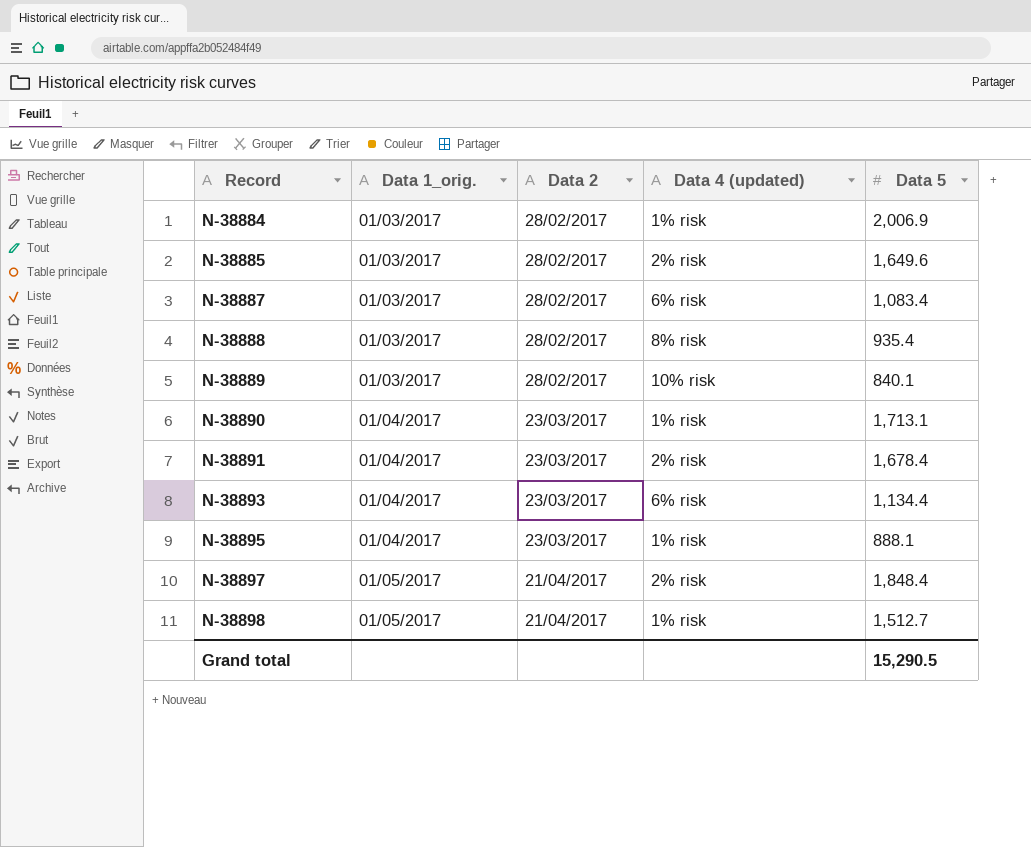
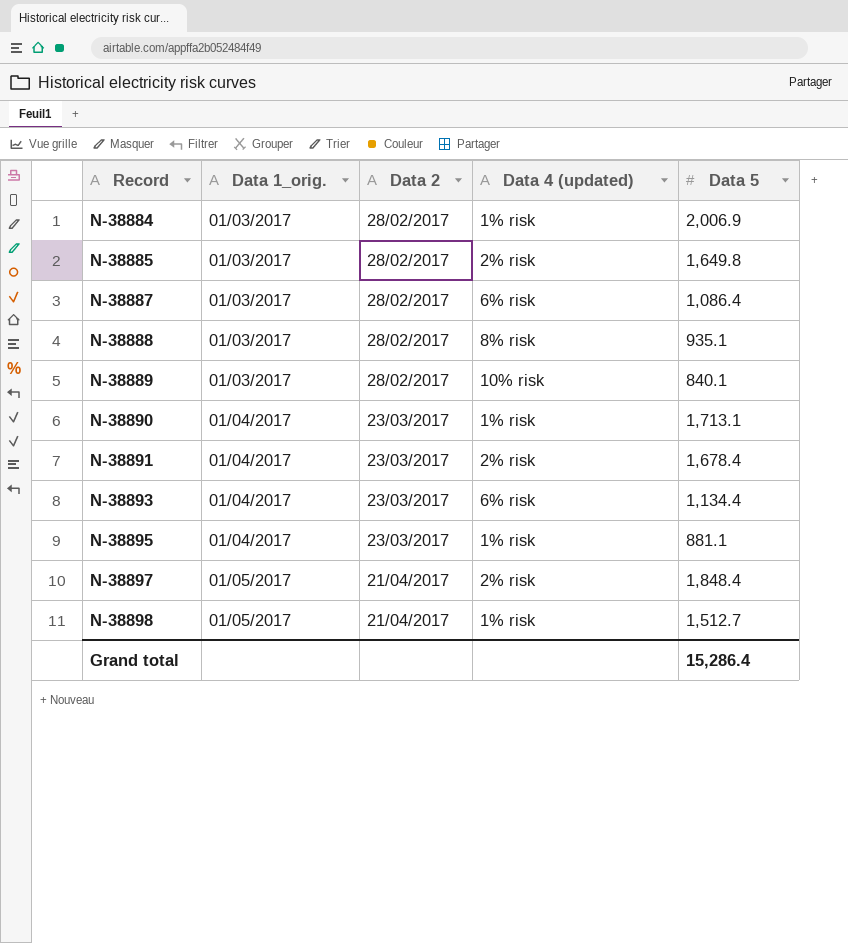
N-38885 | Data 5: 1,649.6 -> 1,649.8
N-38887 | Data 5: 1,083.4 -> 1,086.4
N-38888 | Data 5: 935.4 -> 935.1
N-38895 | Data 5: 888.1 -> 881.1
Grand total | Data 5: 15,290.5 -> 15,286.4

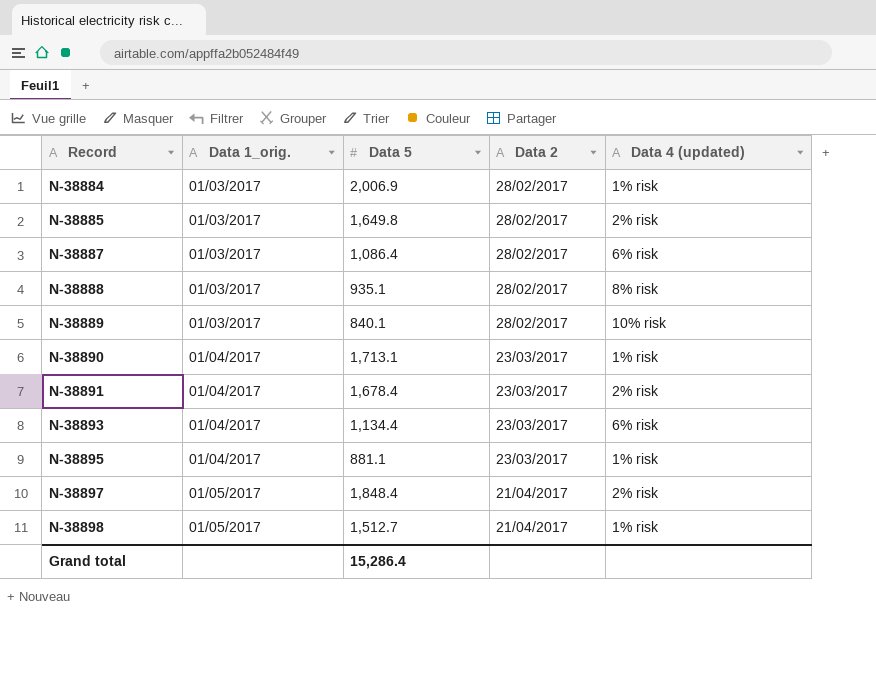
column Data 5 | position: 5 -> 3

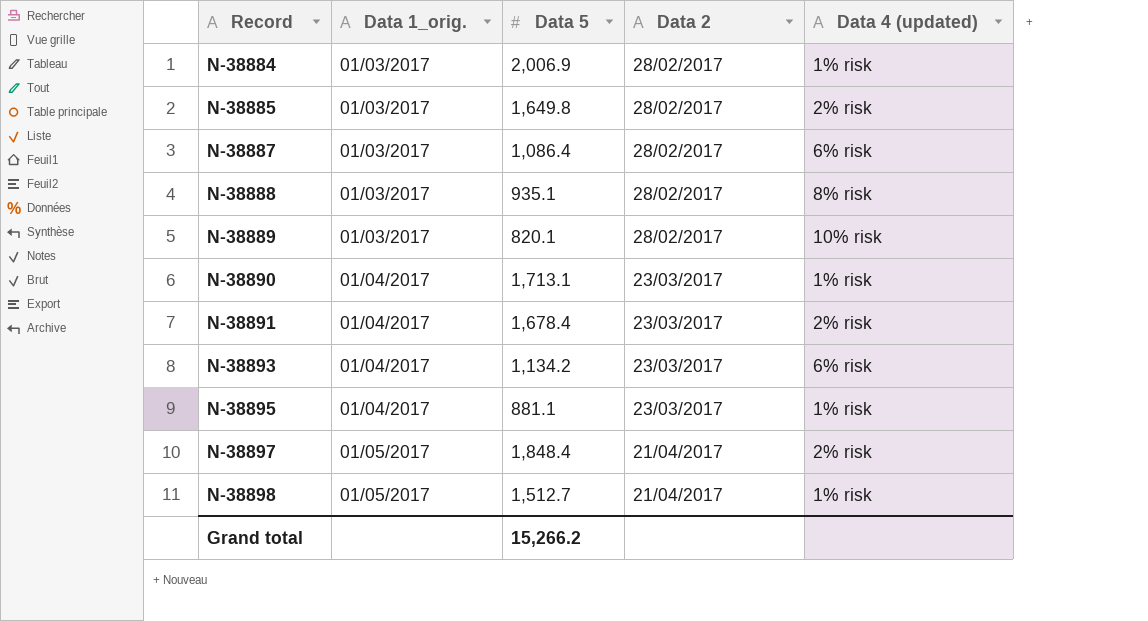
N-38889 | Data 5: 840.1 -> 820.1
N-38893 | Data 5: 1,134.4 -> 1,134.2
Grand total | Data 5: 15,286.4 -> 15,266.2

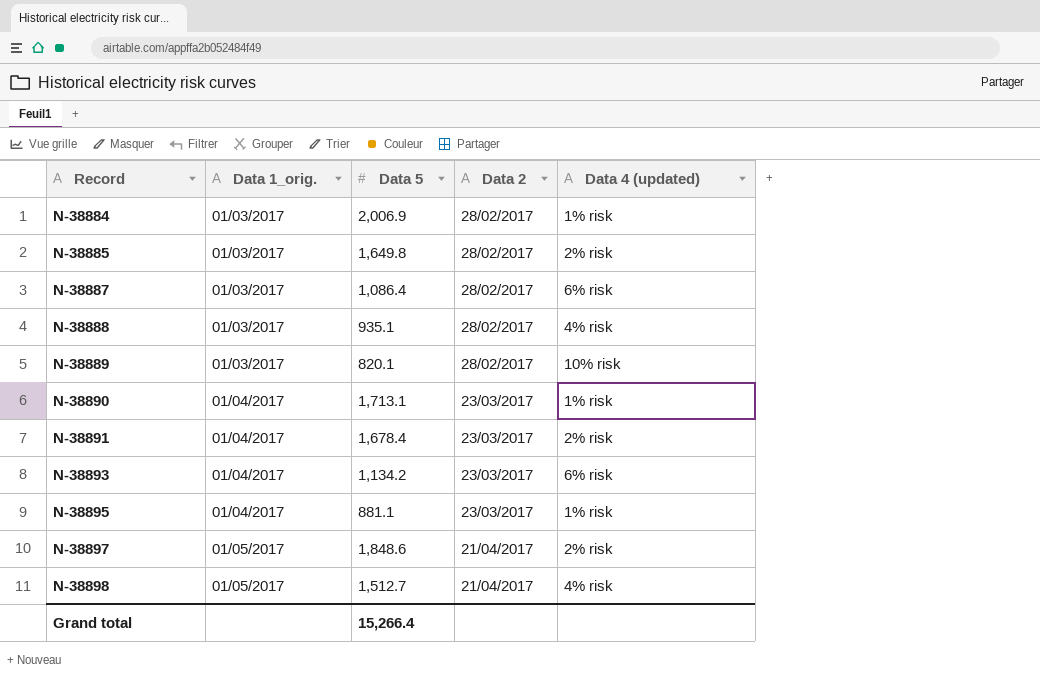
N-38888 | Data 4 (updated): 8% risk -> 4% risk
N-38897 | Data 5: 1,848.4 -> 1,848.6
N-38898 | Data 4 (updated): 1% risk -> 4% risk
Grand total | Data 5: 15,266.2 -> 15,266.4

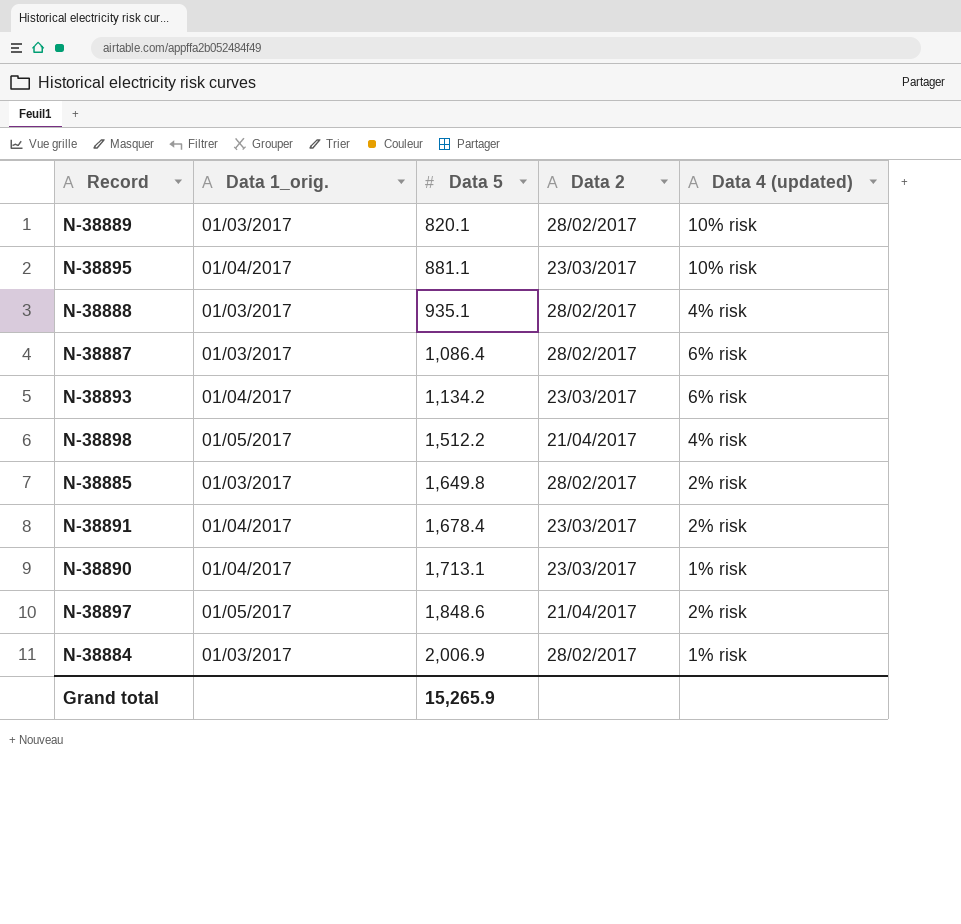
row order: Record ascending -> Data 5 ascending
N-38895 | Data 4 (updated): 1% risk -> 10% risk
N-38898 | Data 5: 1,512.7 -> 1,512.2
Grand total | Data 5: 15,266.4 -> 15,265.9

